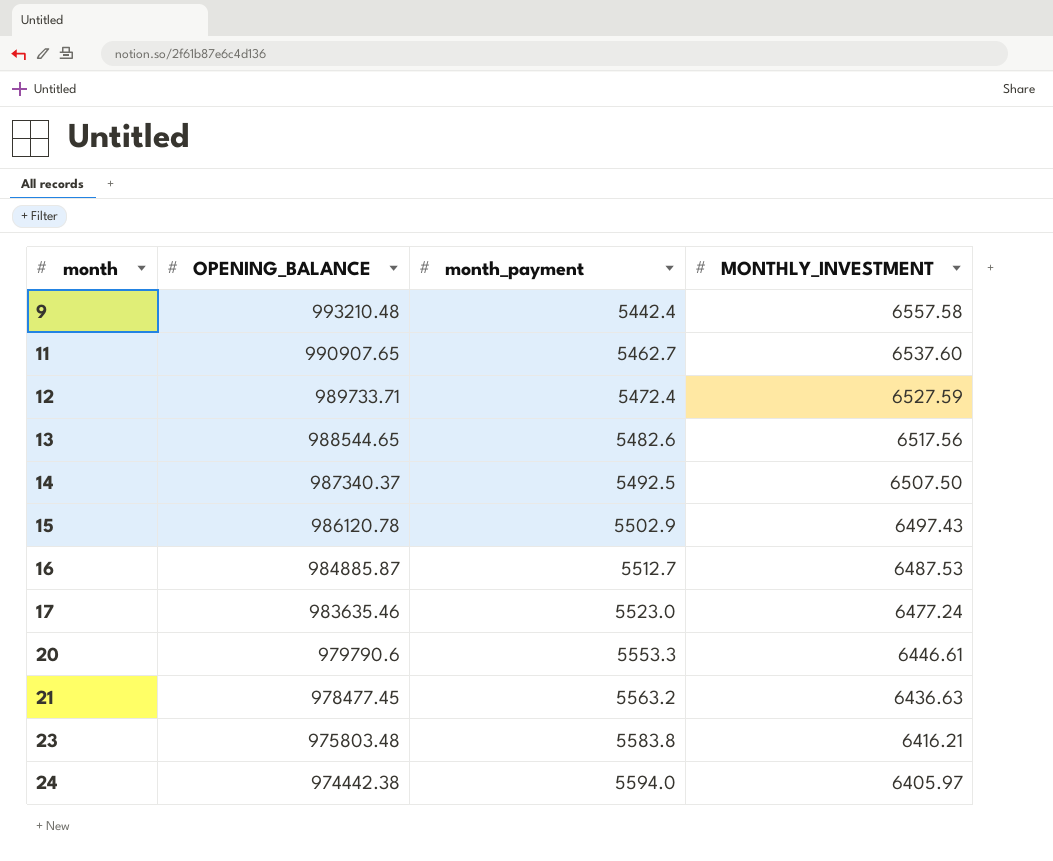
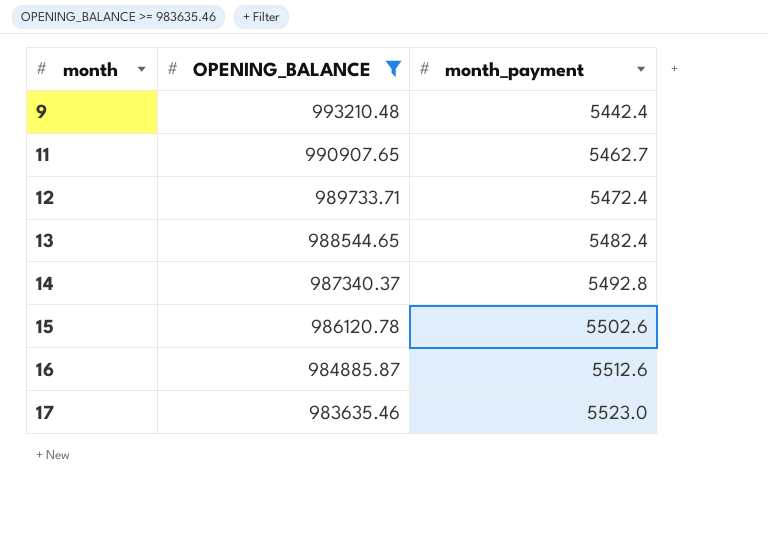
filter: none -> OPENING_BALANCE >= 983635.46
column MONTHLY_INVESTMENT | position: 4 -> none
13 | month_payment: 5482.6 -> 5482.4
14 | month_payment: 5492.5 -> 5492.8
15 | month_payment: 5502.9 -> 5502.6
16 | month_payment: 5512.7 -> 5512.6

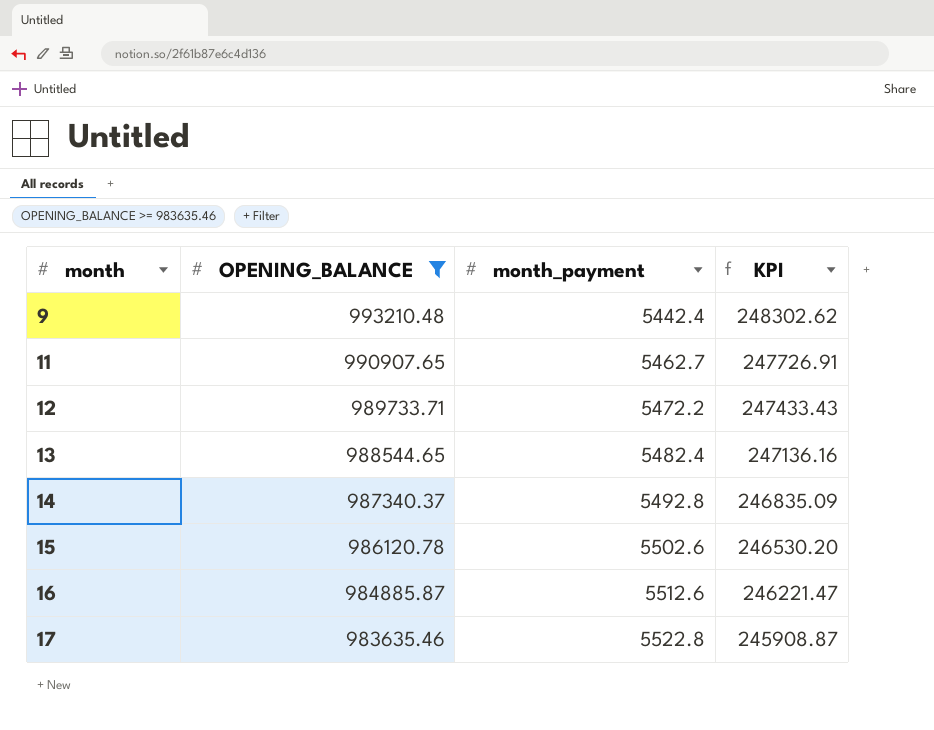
column KPI | formula: none -> [OPENING_BALANCE] * 0.25
12 | month_payment: 5472.4 -> 5472.2
17 | month_payment: 5523.0 -> 5522.8

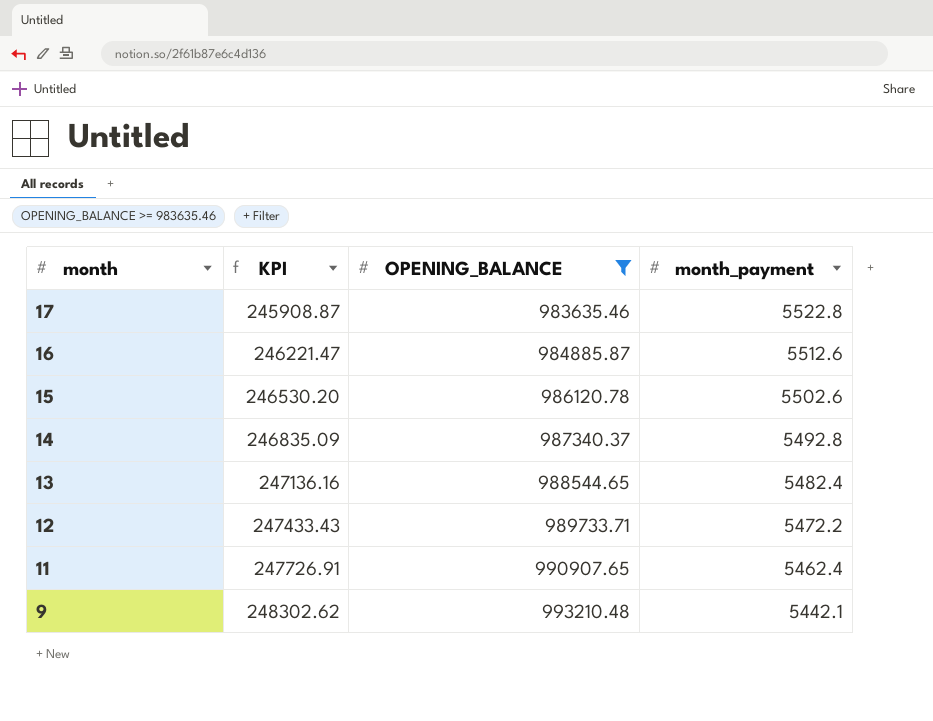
row order: month ascending -> month descending
column KPI | position: 4 -> 2
11 | month_payment: 5462.7 -> 5462.4
9 | month_payment: 5442.4 -> 5442.1

